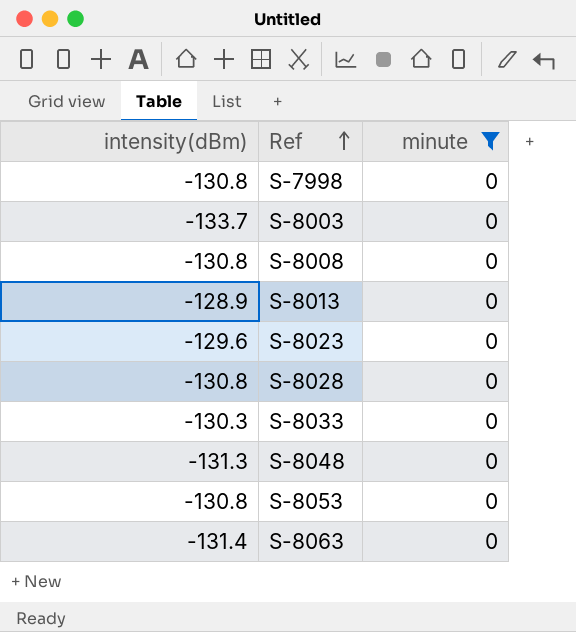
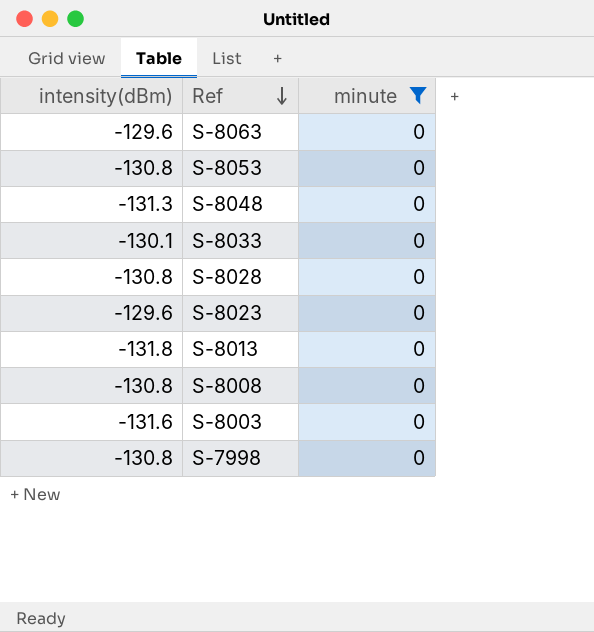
row order: Ref ascending -> Ref descending
S-8063 | intensity(dBm): -131.4 -> -129.6
S-8033 | intensity(dBm): -130.3 -> -130.1
S-8013 | intensity(dBm): -128.9 -> -131.8
S-8003 | intensity(dBm): -133.7 -> -131.6

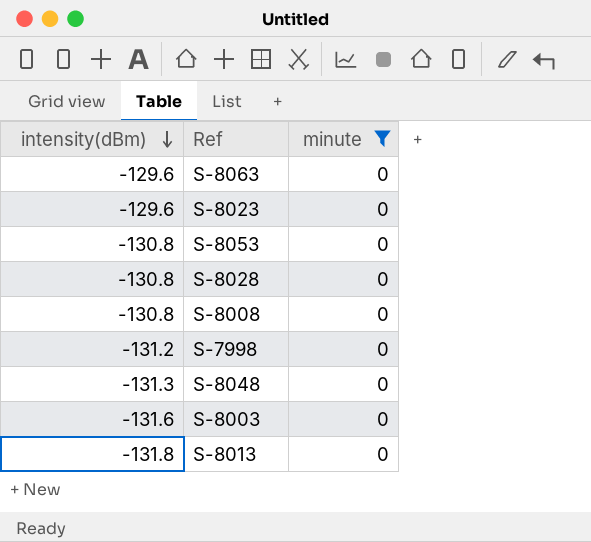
row order: Ref descending -> intensity(dBm) descending
row S-8033: -130.1 | 0 -> none
S-7998 | intensity(dBm): -130.8 -> -131.2

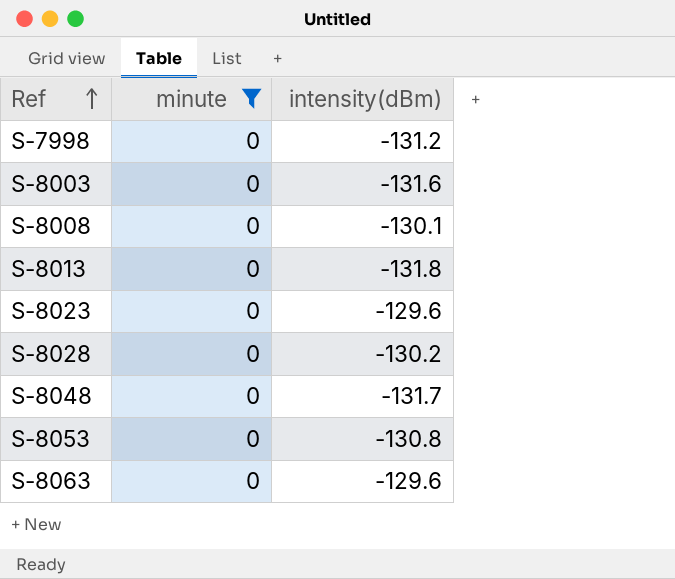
row order: intensity(dBm) descending -> Ref ascending
column intensity(dBm) | position: 1 -> 3
S-8008 | intensity(dBm): -130.8 -> -130.1
S-8028 | intensity(dBm): -130.8 -> -130.2
S-8048 | intensity(dBm): -131.3 -> -131.7

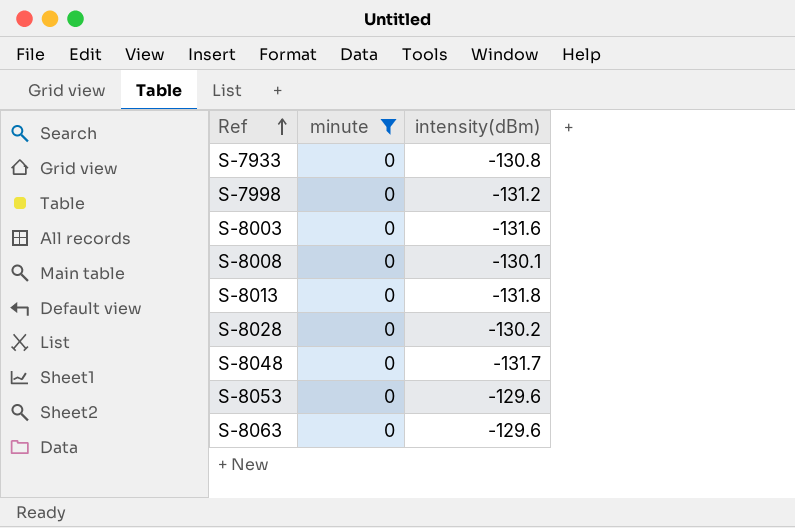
row S-8023: 0 | -129.6 -> none
row S-7933: none -> 0 | -130.8
S-8053 | intensity(dBm): -130.8 -> -129.6

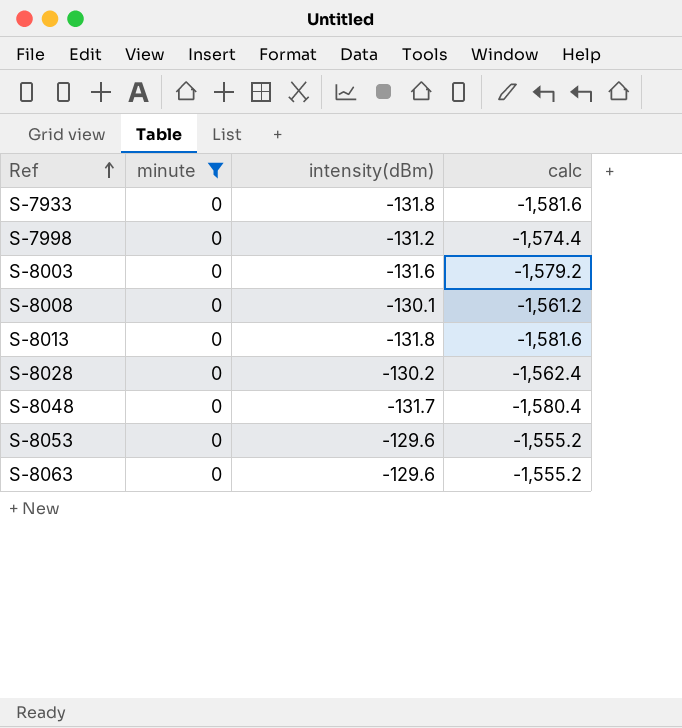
column calc | formula: none -> [intensity(dBm)] * 12
S-7933 | intensity(dBm): -130.8 -> -131.8

